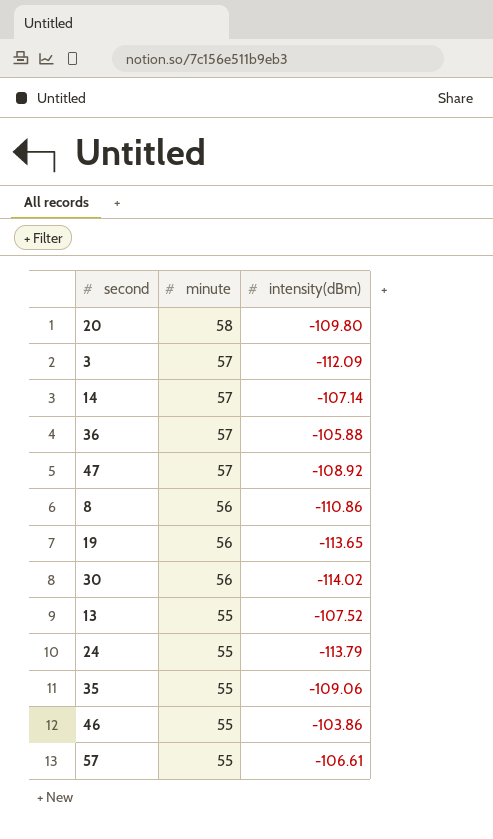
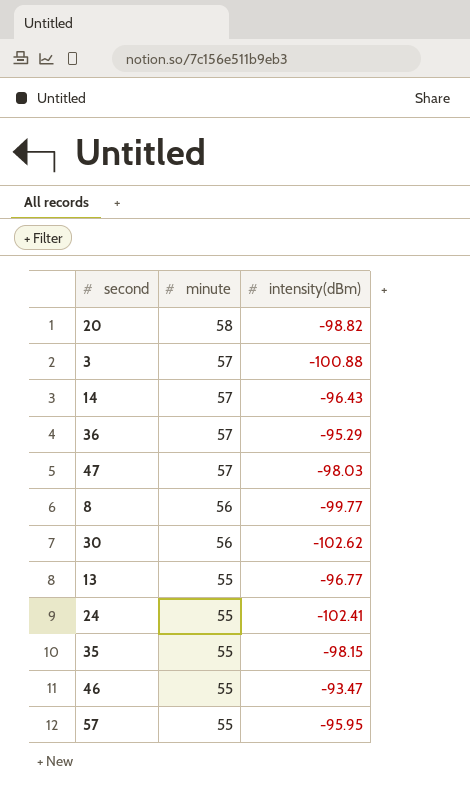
row 19: 56 | -113.65 -> none
20 | intensity(dBm): -109.80 -> -98.82
3 | intensity(dBm): -112.09 -> -100.88
14 | intensity(dBm): -107.14 -> -96.43
36 | intensity(dBm): -105.88 -> -95.29
47 | intensity(dBm): -108.92 -> -98.03
8 | intensity(dBm): -110.86 -> -99.77
30 | intensity(dBm): -114.02 -> -102.62
13 | intensity(dBm): -107.52 -> -96.77
24 | intensity(dBm): -113.79 -> -102.41
35 | intensity(dBm): -109.06 -> -98.15
46 | intensity(dBm): -103.86 -> -93.47
57 | intensity(dBm): -106.61 -> -95.95

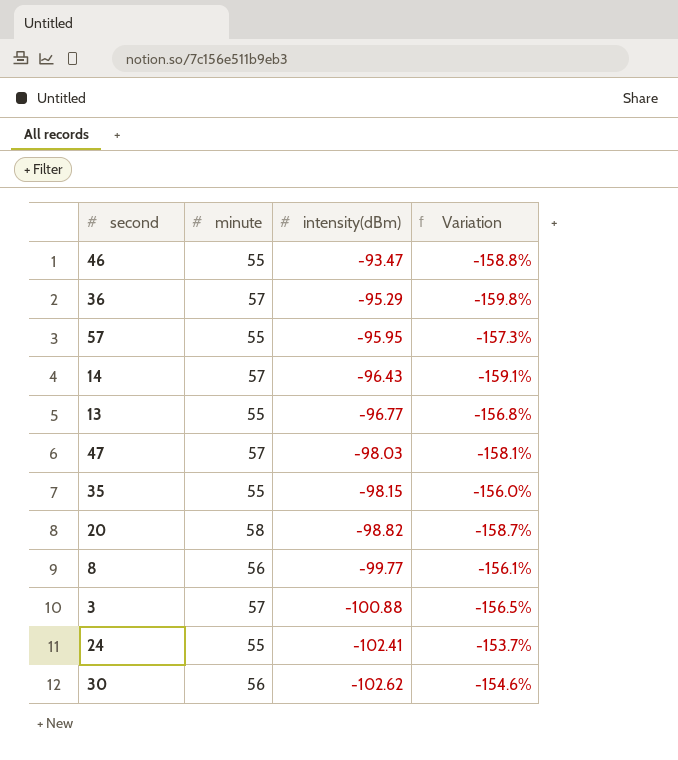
row order: minute descending -> intensity(dBm) descending
column Variation | formula: none -> ([minute] - [intensity(dBm)]) / [intensity(dBm)]

